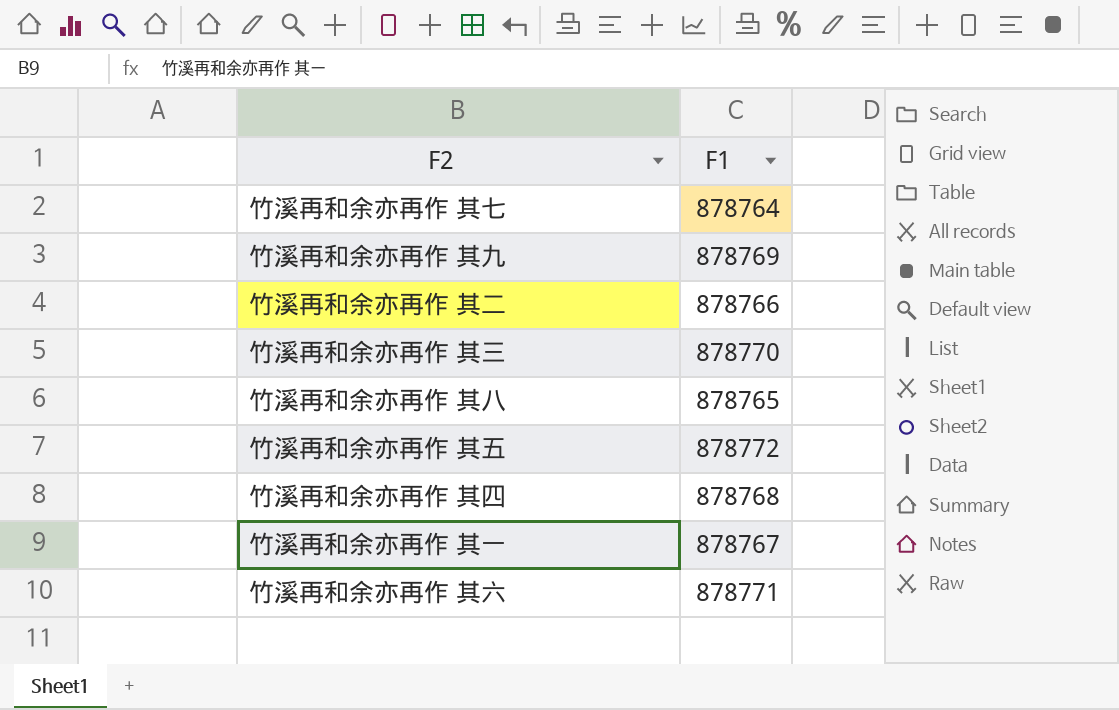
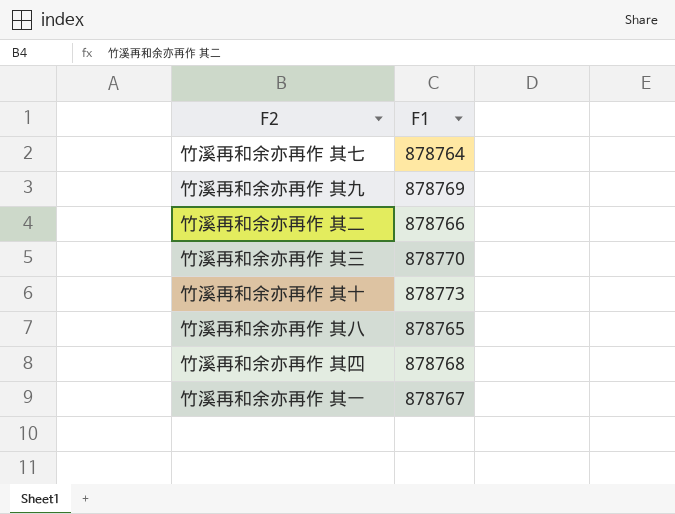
row 竹溪再和余亦再作 其五: 878772 -> none
row 竹溪再和余亦再作 其六: 878771 -> none
row 竹溪再和余亦再作 其十: none -> 878773

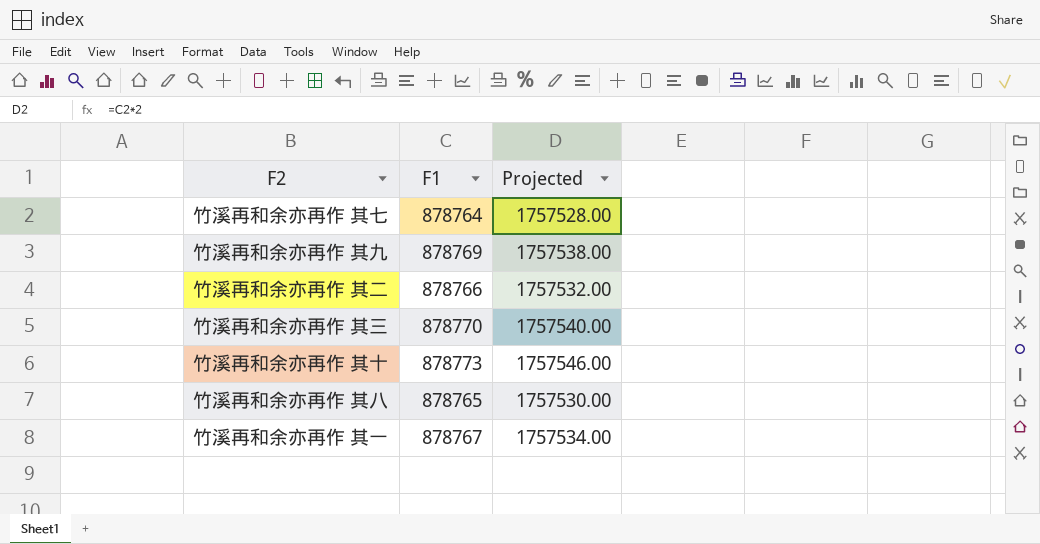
column Projected | formula: none -> [F1] * 2
row 竹溪再和余亦再作 其四: 878768 -> none

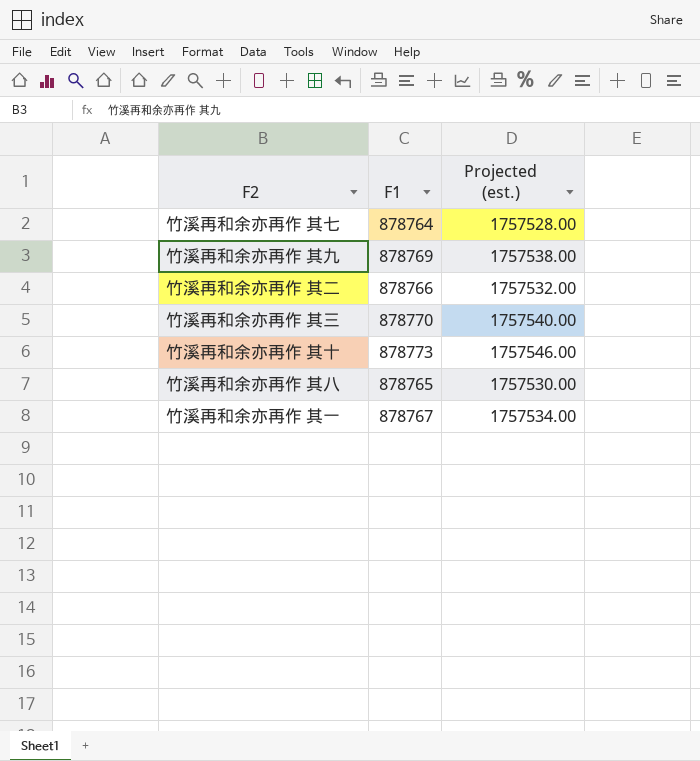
column name: Projected -> Projected (est.)

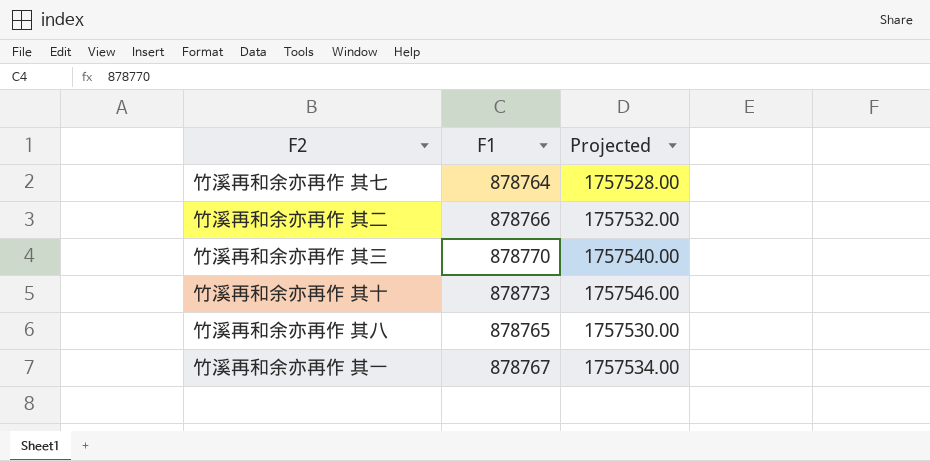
column name: Projected (est.) -> Projected
row 竹溪再和余亦再作 其九: 878769 | 1757538.00 -> none

